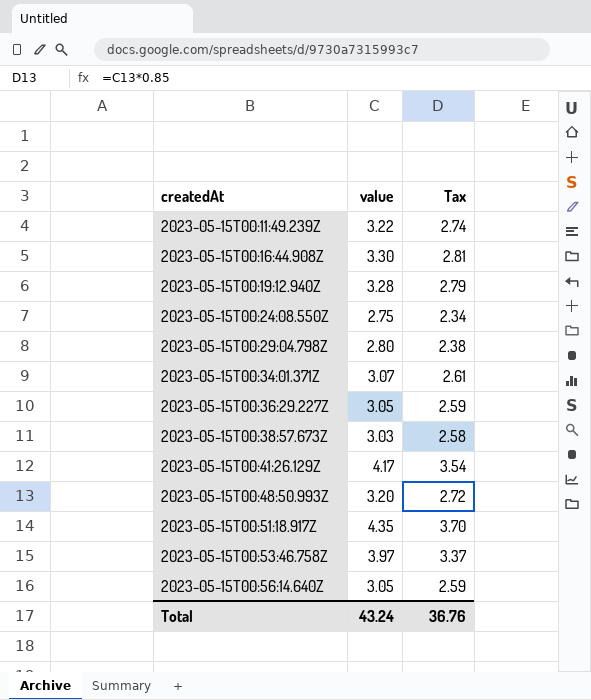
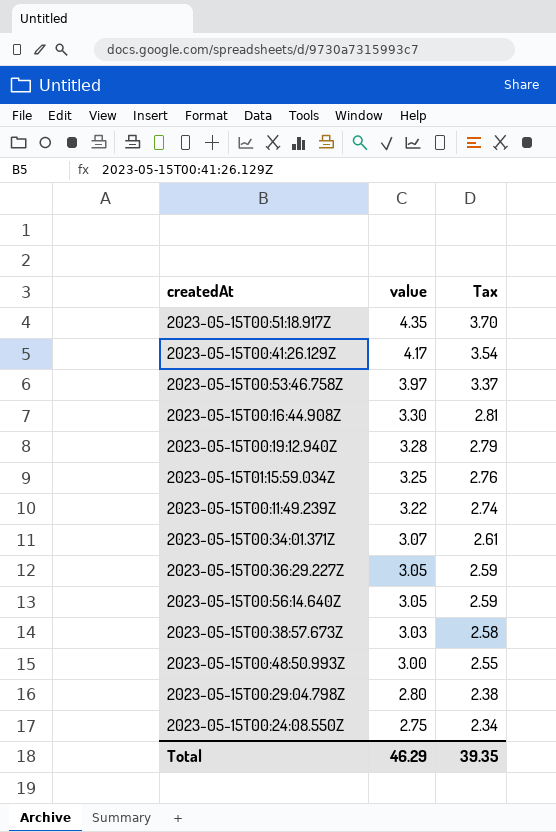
row order: createdAt ascending -> value descending
row 2023-05-15T01:15:59.034Z: none -> 3.25 | 2.76
2023-05-15T00:48:50.993Z | value: 3.20 -> 3.00
2023-05-15T00:48:50.993Z | Tax: 2.72 -> 2.55
Total | value: 43.24 -> 46.29
Total | Tax: 36.76 -> 39.35

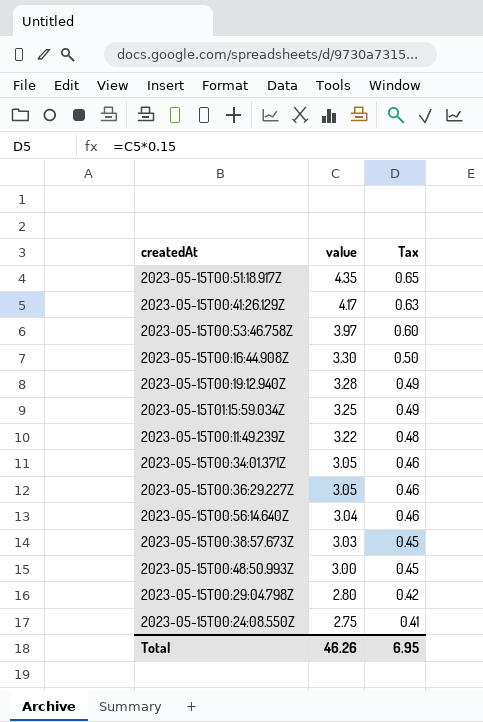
column Tax | formula: [value] * 0.85 -> [value] * 0.15
2023-05-15T00:34:01.371Z | value: 3.07 -> 3.05
2023-05-15T00:56:14.640Z | value: 3.05 -> 3.04
Total | value: 46.29 -> 46.26
Total | Tax: 39.35 -> 6.95

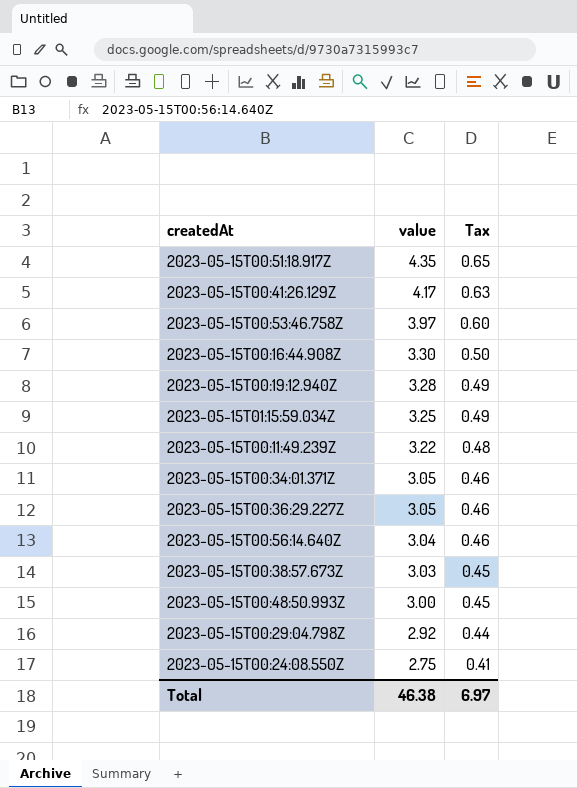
2023-05-15T00:29:04.798Z | value: 2.80 -> 2.92
2023-05-15T00:29:04.798Z | Tax: 0.42 -> 0.44
Total | value: 46.26 -> 46.38
Total | Tax: 6.95 -> 6.97

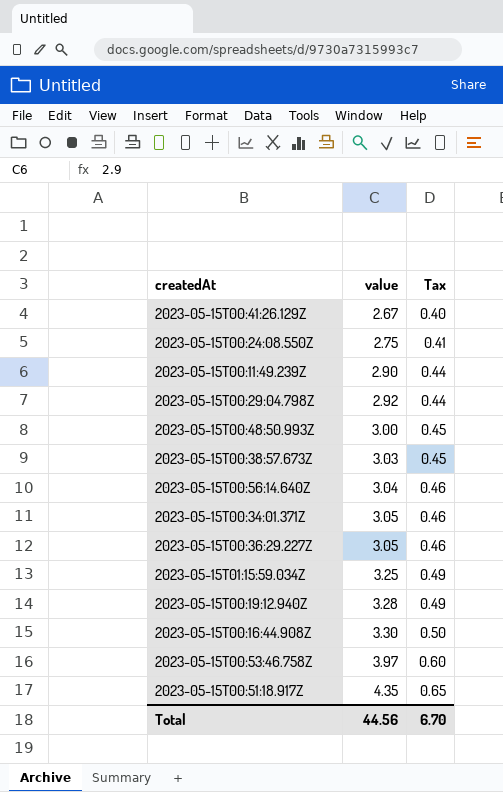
row order: value descending -> value ascending
2023-05-15T00:41:26.129Z | value: 4.17 -> 2.67
2023-05-15T00:41:26.129Z | Tax: 0.63 -> 0.40
2023-05-15T00:11:49.239Z | value: 3.22 -> 2.90
2023-05-15T00:11:49.239Z | Tax: 0.48 -> 0.44
Total | value: 46.38 -> 44.56
Total | Tax: 6.97 -> 6.70

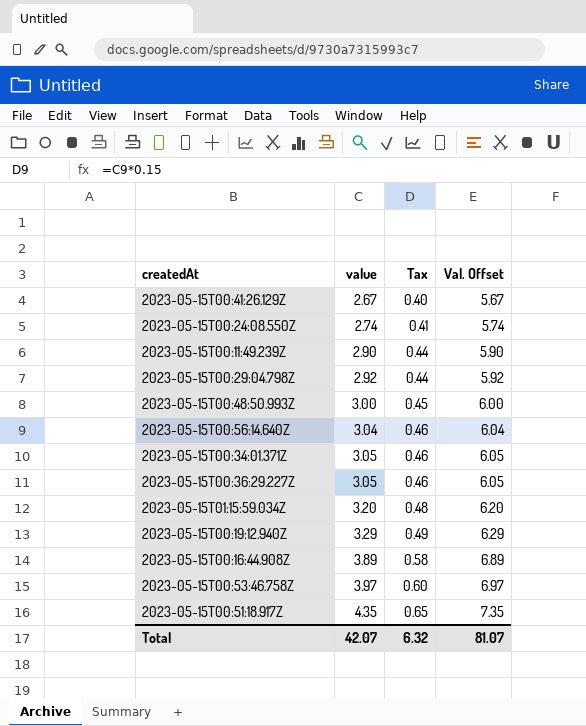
column Val. Offset | formula: none -> [value] + 3
row 2023-05-15T00:38:57.673Z: 3.03 | 0.45 -> none
2023-05-15T00:24:08.550Z | value: 2.75 -> 2.74
2023-05-15T01:15:59.034Z | value: 3.25 -> 3.20
2023-05-15T01:15:59.034Z | Tax: 0.49 -> 0.48
2023-05-15T00:19:12.940Z | value: 3.28 -> 3.29
2023-05-15T00:16:44.908Z | value: 3.30 -> 3.89
2023-05-15T00:16:44.908Z | Tax: 0.50 -> 0.58
Total | value: 44.56 -> 42.07
Total | Tax: 6.70 -> 6.32

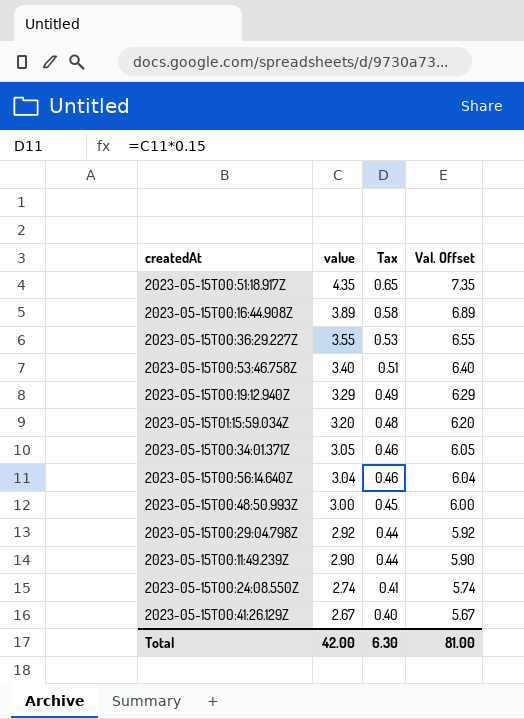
row order: value ascending -> value descending
2023-05-15T00:36:29.227Z | value: 3.05 -> 3.55
2023-05-15T00:36:29.227Z | Tax: 0.46 -> 0.53
2023-05-15T00:36:29.227Z | Val. Offset: 6.05 -> 6.55
2023-05-15T00:53:46.758Z | value: 3.97 -> 3.40
2023-05-15T00:53:46.758Z | Tax: 0.60 -> 0.51
2023-05-15T00:53:46.758Z | Val. Offset: 6.97 -> 6.40
Total | value: 42.07 -> 42.00
Total | Tax: 6.32 -> 6.30
Total | Val. Offset: 81.07 -> 81.00

